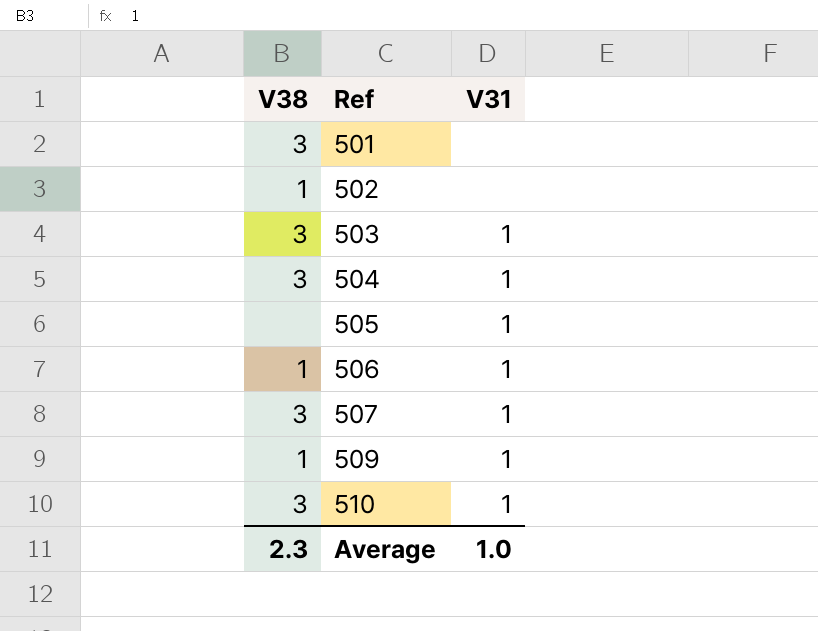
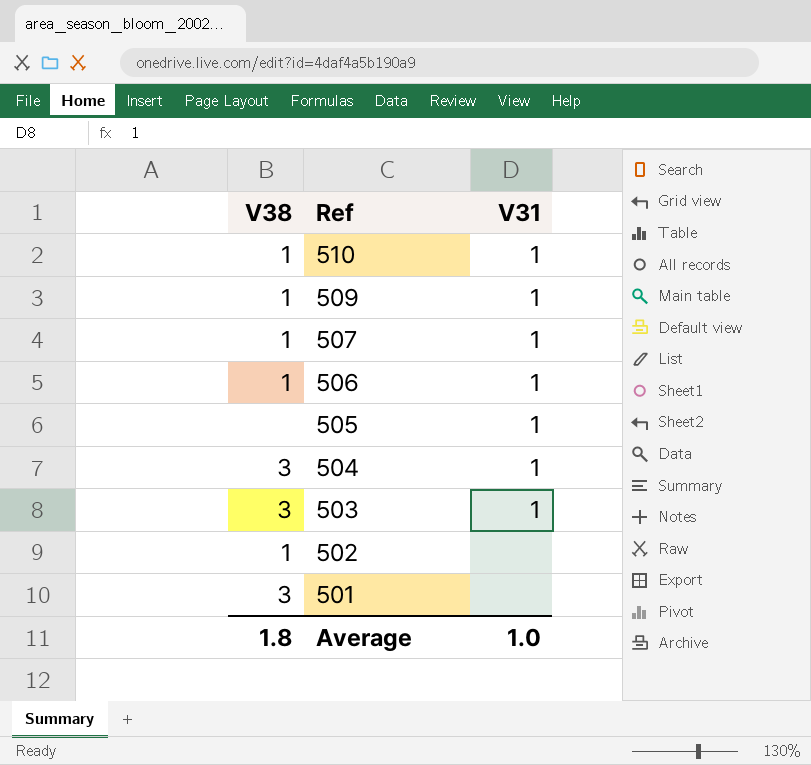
row order: Ref ascending -> Ref descending
510 | V38: 3 -> 1
507 | V38: 3 -> 1
Average | V38: 2.3 -> 1.8

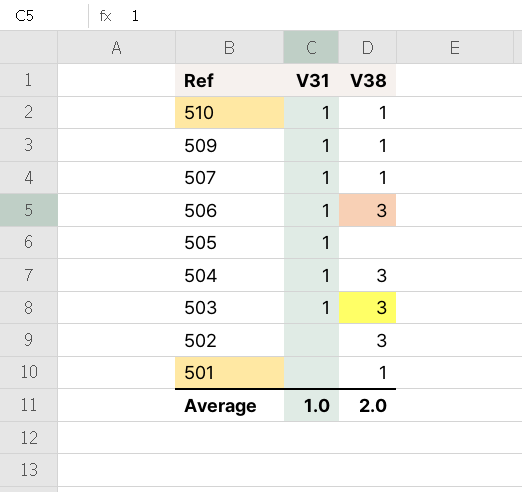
column V38 | position: 1 -> 3
506 | V38: 1 -> 3
502 | V38: 1 -> 3
501 | V38: 3 -> 1
Average | V38: 1.8 -> 2.0

